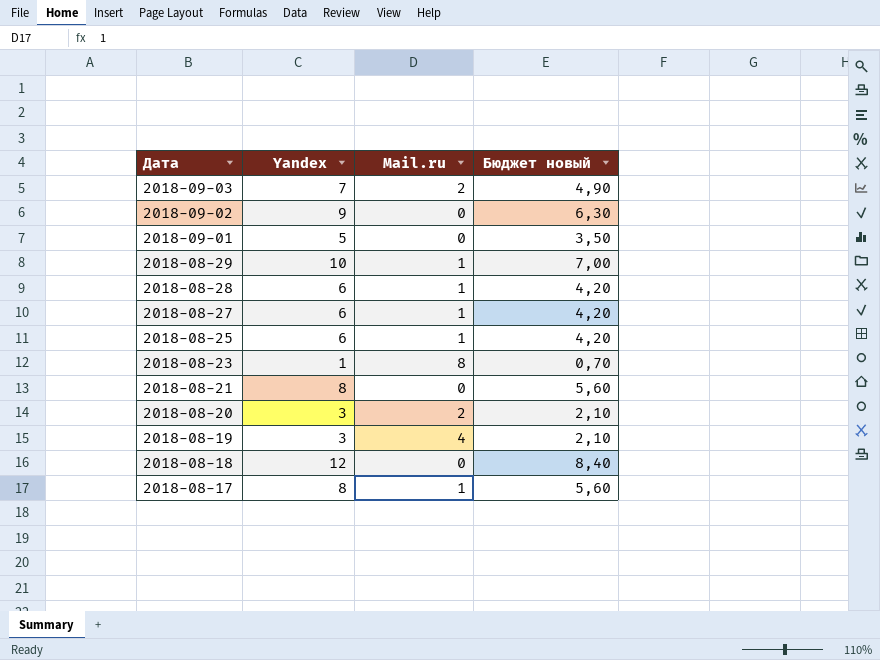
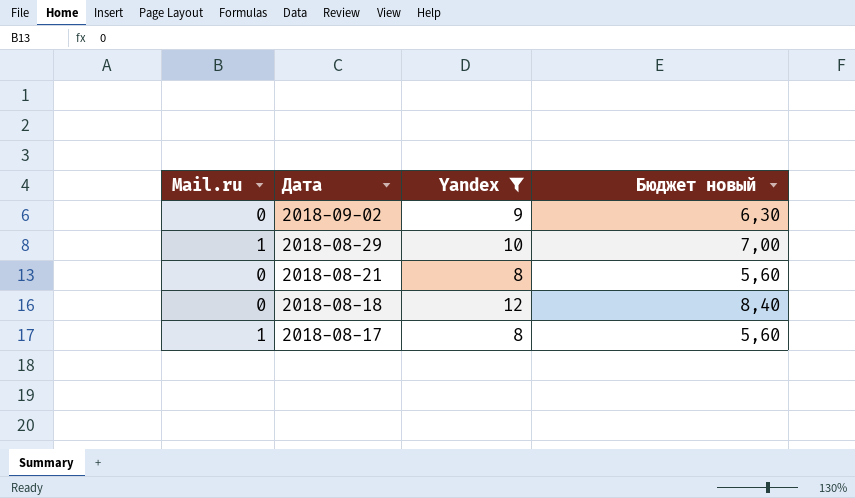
filter: none -> Yandex >= 8
column Mail.ru | position: 3 -> 1

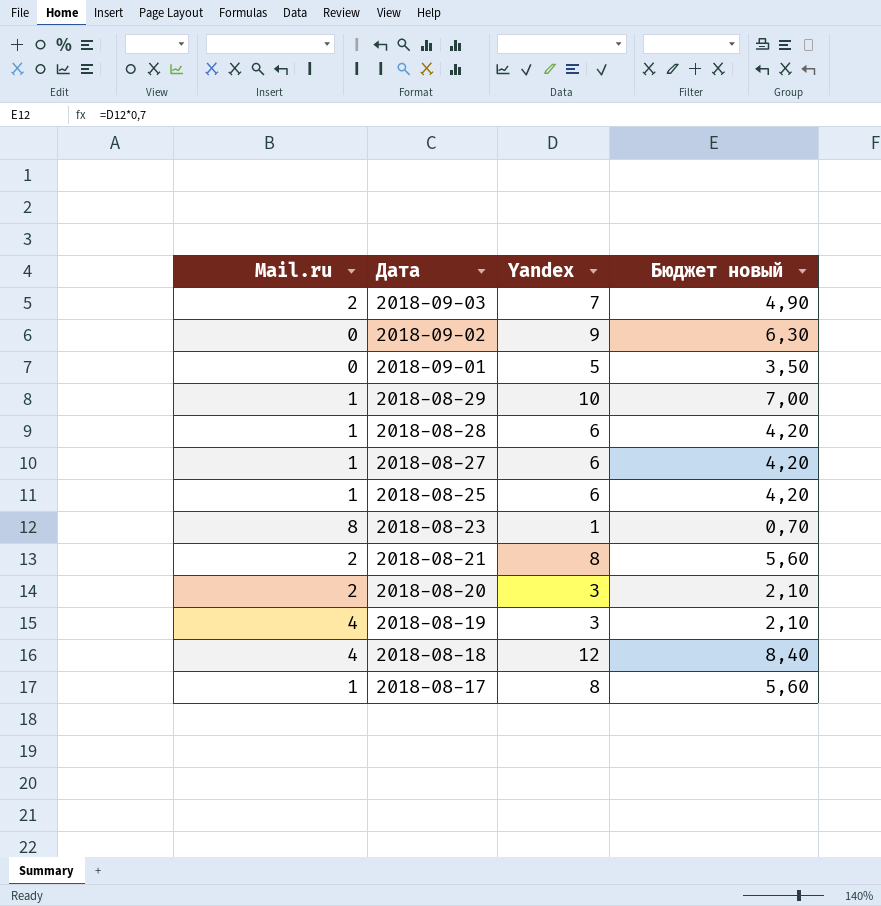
filter: Yandex >= 8 -> none
2018-08-21 | Mail.ru: 0 -> 2
2018-08-18 | Mail.ru: 0 -> 4

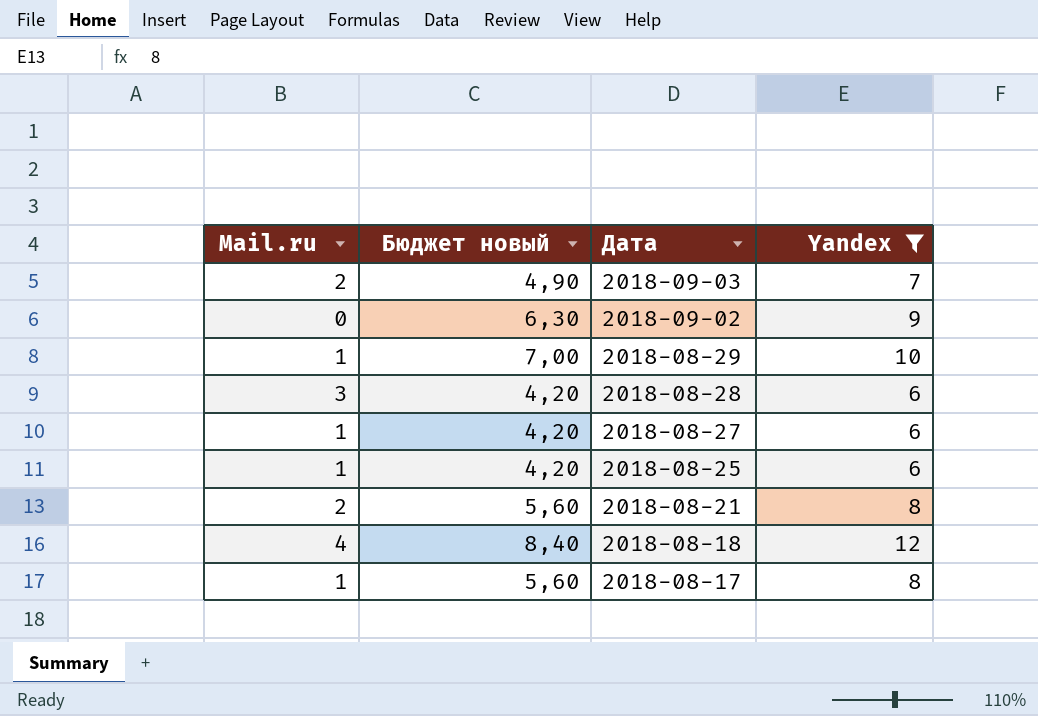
filter: none -> Yandex >= 6
column Бюджет новый | position: 4 -> 2
2018-08-28 | Mail.ru: 1 -> 3

